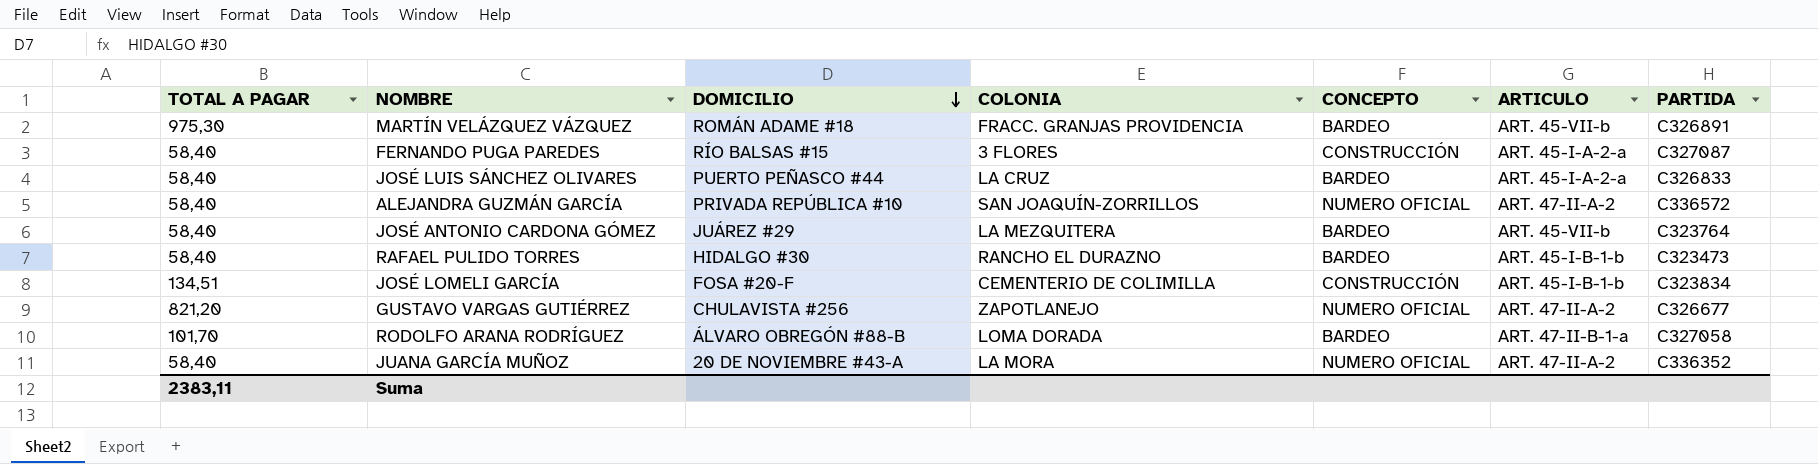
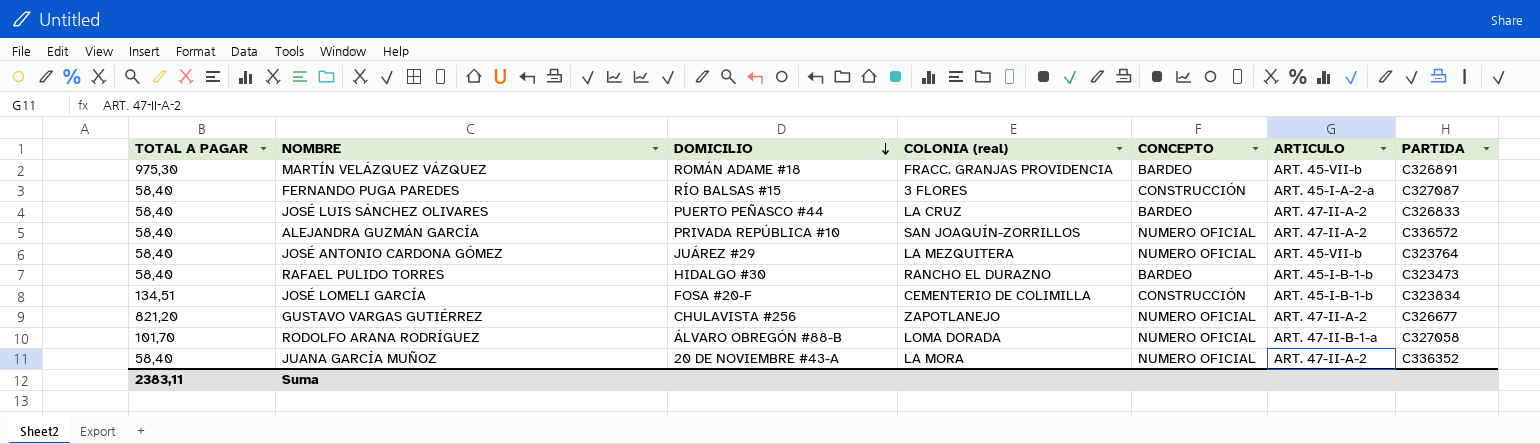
column name: COLONIA -> COLONIA (real)
JOSÉ LUIS SÁNCHEZ OLIVARES | ARTICULO: ART. 45-I-A-2-a -> ART. 47-II-A-2
JOSÉ ANTONIO CARDONA GÓMEZ | CONCEPTO: BARDEO -> NUMERO OFICIAL
RODOLFO ARANA RODRÍGUEZ | CONCEPTO: BARDEO -> NUMERO OFICIAL

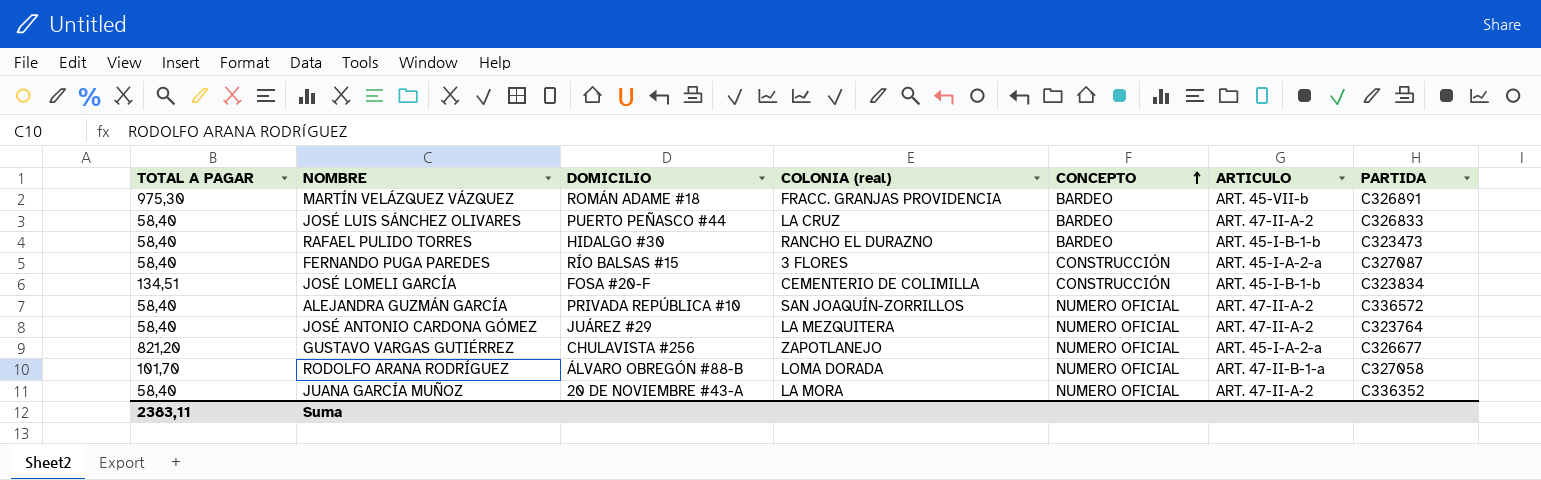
row order: DOMICILIO descending -> CONCEPTO ascending
JOSÉ ANTONIO CARDONA GÓMEZ | ARTICULO: ART. 45-VII-b -> ART. 47-II-A-2
GUSTAVO VARGAS GUTIÉRREZ | ARTICULO: ART. 47-II-A-2 -> ART. 45-I-A-2-a

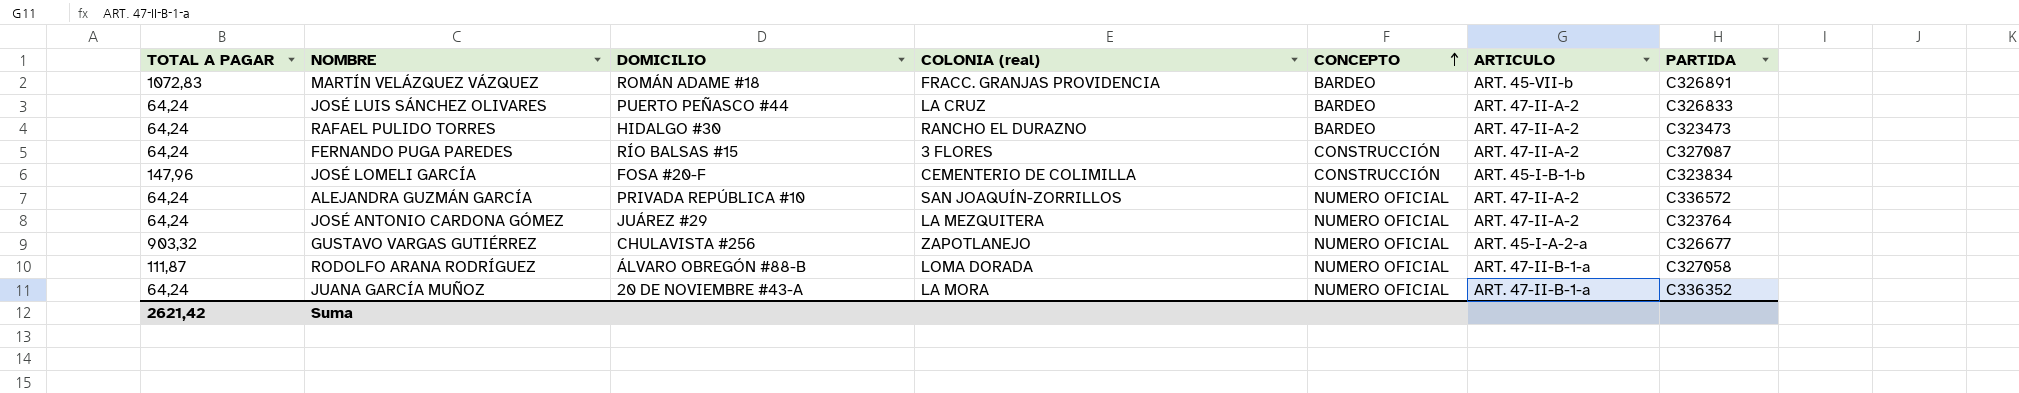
MARTÍN VELÁZQUEZ VÁZQUEZ | TOTAL A PAGAR: 975,30 -> 1072,83
JOSÉ LUIS SÁNCHEZ OLIVARES | TOTAL A PAGAR: 58,40 -> 64,24
RAFAEL PULIDO TORRES | TOTAL A PAGAR: 58,40 -> 64,24
RAFAEL PULIDO TORRES | ARTICULO: ART. 45-I-B-1-b -> ART. 47-II-A-2
FERNANDO PUGA PAREDES | TOTAL A PAGAR: 58,40 -> 64,24
FERNANDO PUGA PAREDES | ARTICULO: ART. 45-I-A-2-a -> ART. 47-II-A-2
JOSÉ LOMELI GARCÍA | TOTAL A PAGAR: 134,51 -> 147,96
ALEJANDRA GUZMÁN GARCÍA | TOTAL A PAGAR: 58,40 -> 64,24
JOSÉ ANTONIO CARDONA GÓMEZ | TOTAL A PAGAR: 58,40 -> 64,24
GUSTAVO VARGAS GUTIÉRREZ | TOTAL A PAGAR: 821,20 -> 903,32
RODOLFO ARANA RODRÍGUEZ | TOTAL A PAGAR: 101,70 -> 111,87
JUANA GARCÍA MUÑOZ | TOTAL A PAGAR: 58,40 -> 64,24
JUANA GARCÍA MUÑOZ | ARTICULO: ART. 47-II-A-2 -> ART. 47-II-B-1-a
Suma | TOTAL A PAGAR: 2383,11 -> 2621,42

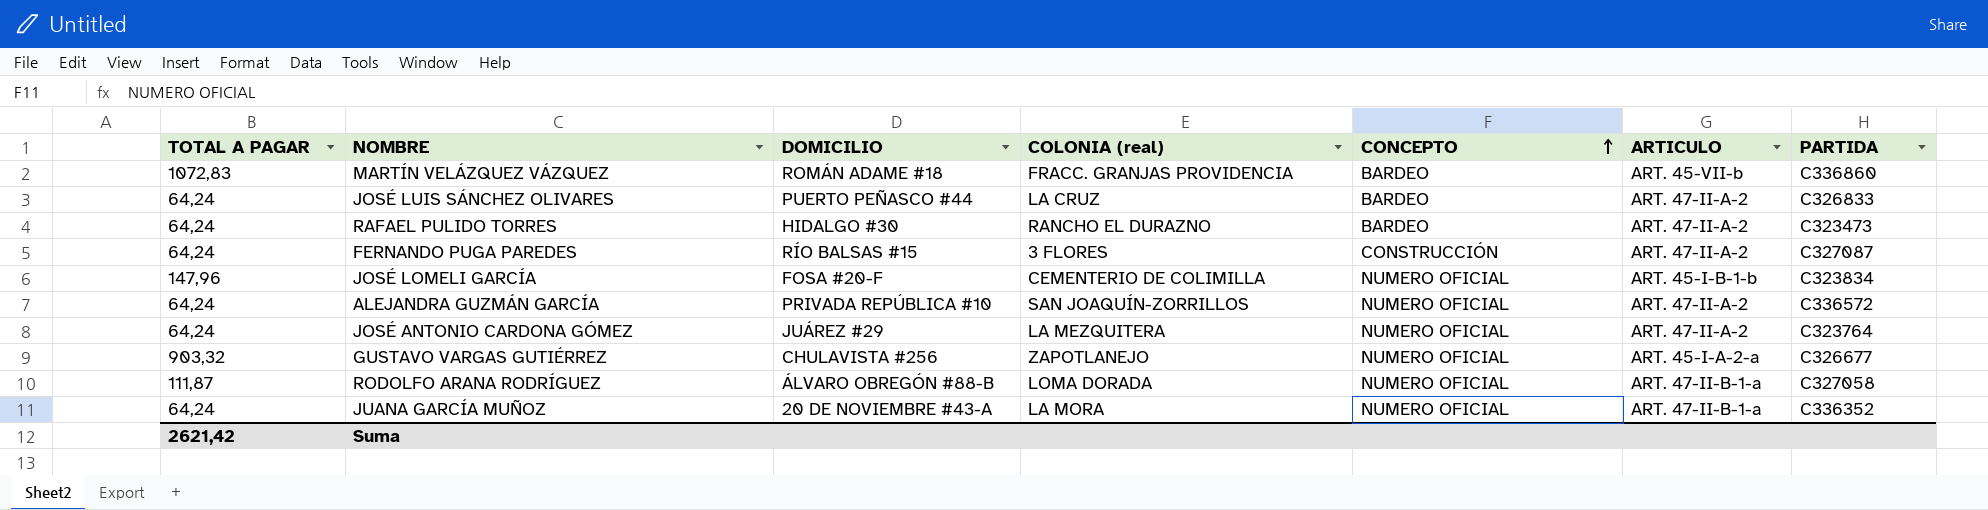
MARTÍN VELÁZQUEZ VÁZQUEZ | PARTIDA: C326891 -> C336860
JOSÉ LOMELI GARCÍA | CONCEPTO: CONSTRUCCIÓN -> NUMERO OFICIAL

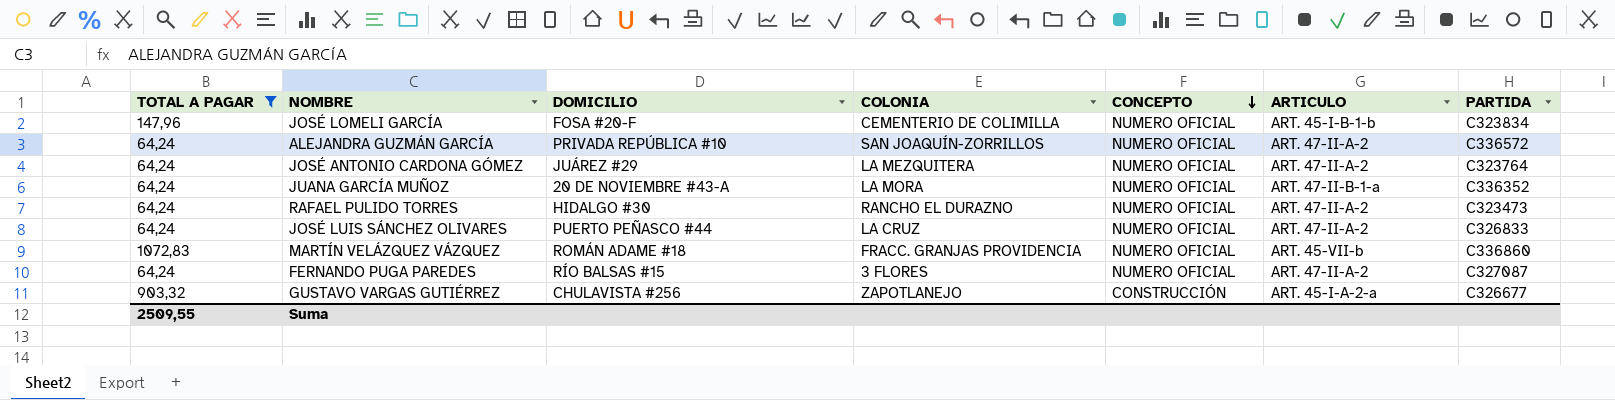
filter: none -> TOTAL A PAGAR != 111,87
row order: CONCEPTO ascending -> CONCEPTO descending
column name: COLONIA (real) -> COLONIA
RAFAEL PULIDO TORRES | CONCEPTO: BARDEO -> NUMERO OFICIAL
JOSÉ LUIS SÁNCHEZ OLIVARES | CONCEPTO: BARDEO -> NUMERO OFICIAL
MARTÍN VELÁZQUEZ VÁZQUEZ | CONCEPTO: BARDEO -> NUMERO OFICIAL
FERNANDO PUGA PAREDES | CONCEPTO: CONSTRUCCIÓN -> NUMERO OFICIAL
GUSTAVO VARGAS GUTIÉRREZ | CONCEPTO: NUMERO OFICIAL -> CONSTRUCCIÓN
Suma | TOTAL A PAGAR: 2621,42 -> 2509,55

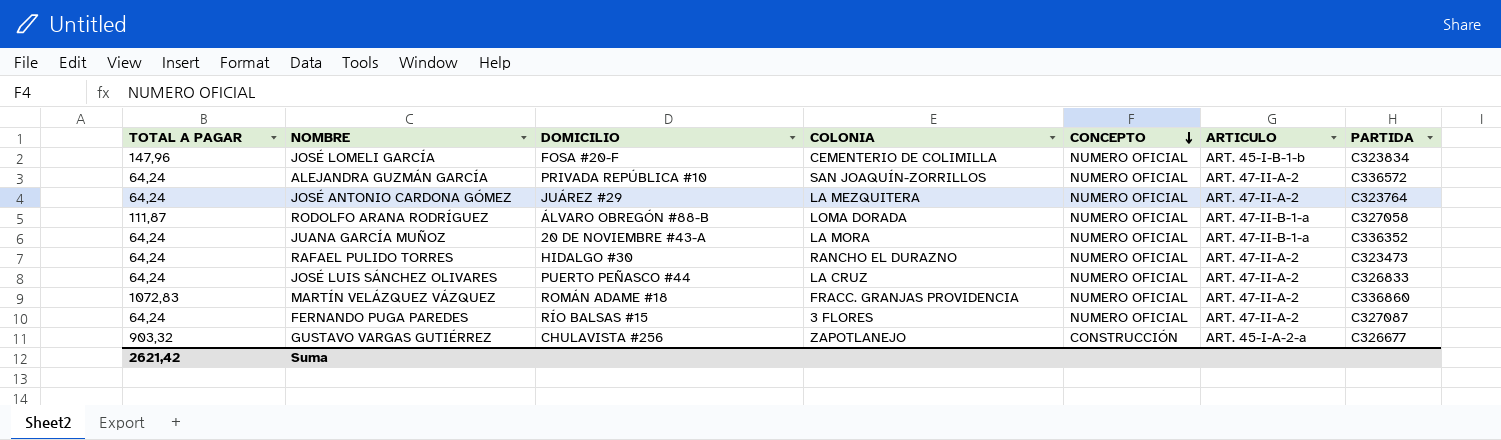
filter: TOTAL A PAGAR != 111,87 -> none
MARTÍN VELÁZQUEZ VÁZQUEZ | ARTICULO: ART. 45-VII-b -> ART. 47-II-A-2
Suma | TOTAL A PAGAR: 2509,55 -> 2621,42

